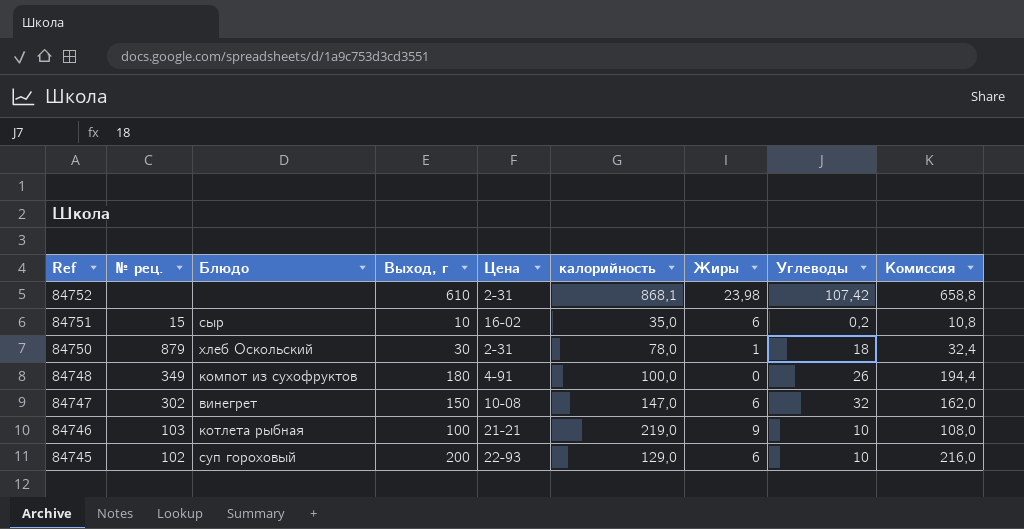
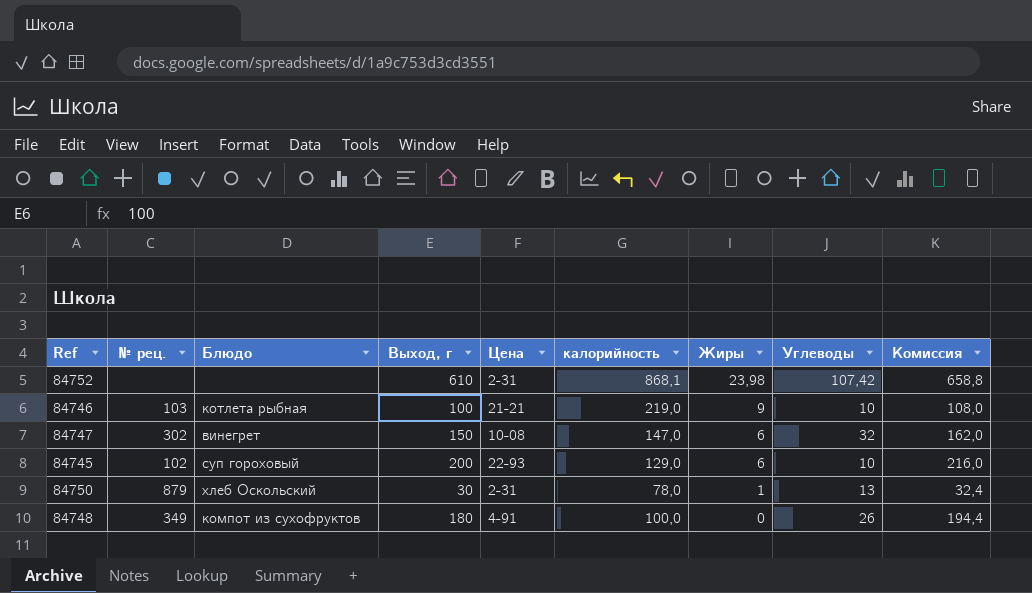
row order: Ref descending -> Жиры descending
row 84751: 15 | сыр | 10 | 16-02 | 35,0 | 6 | 0,2 | 10,8 -> none
84750 | Углеводы: 18 -> 13

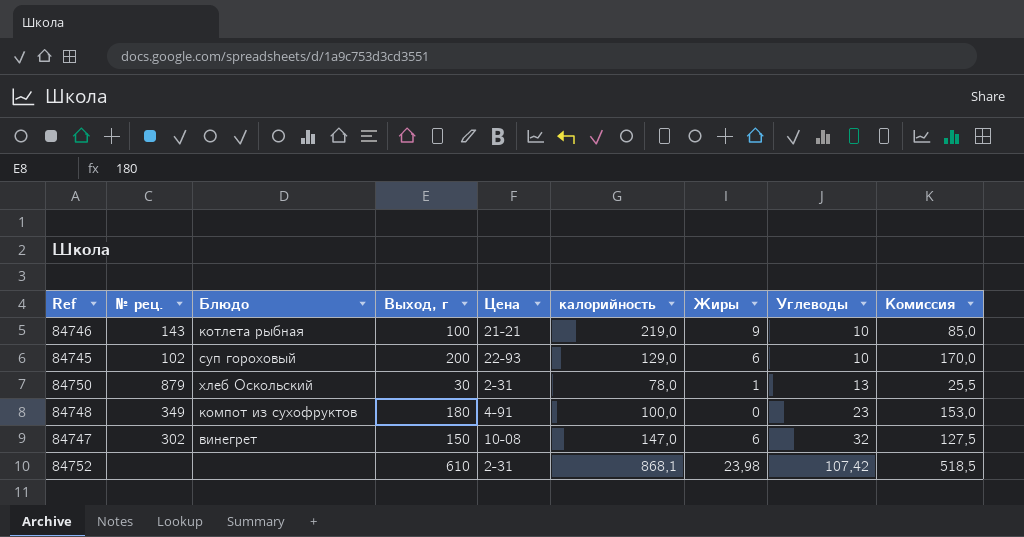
row order: Жиры descending -> Углеводы ascending
column Комиссия | formula: [Выход, г] * 1,08 -> [Выход, г] * 0,85
84746 | № рец.: 103 -> 143
84748 | Углеводы: 26 -> 23

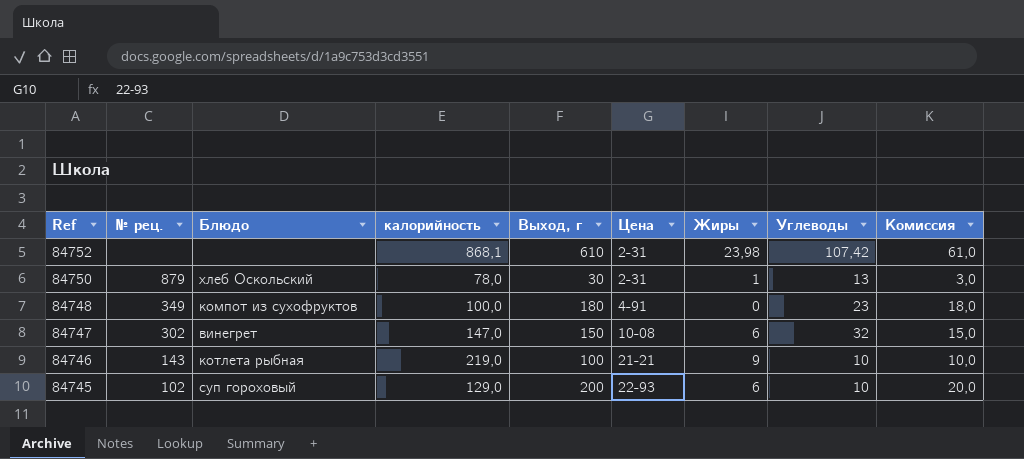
row order: Углеводы ascending -> Ref descending
column калорийность | position: 6 -> 4
column Комиссия | formula: [Выход, г] * 0,85 -> [Выход, г] * 0,1

